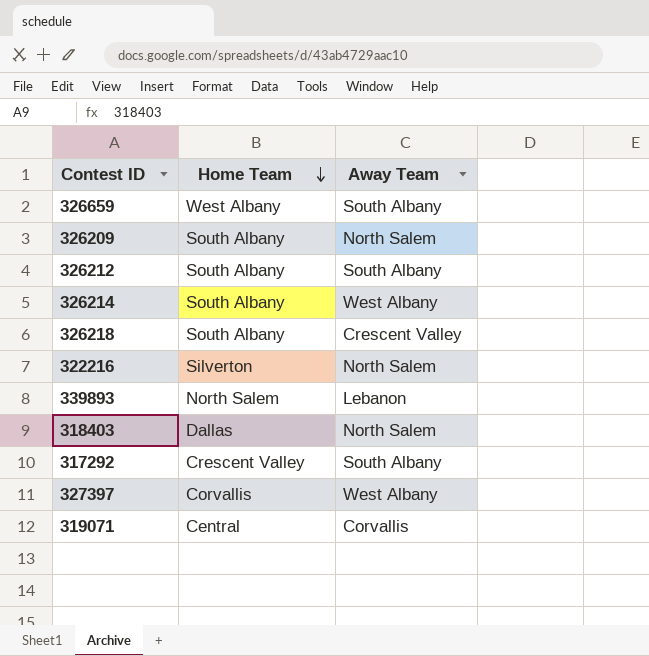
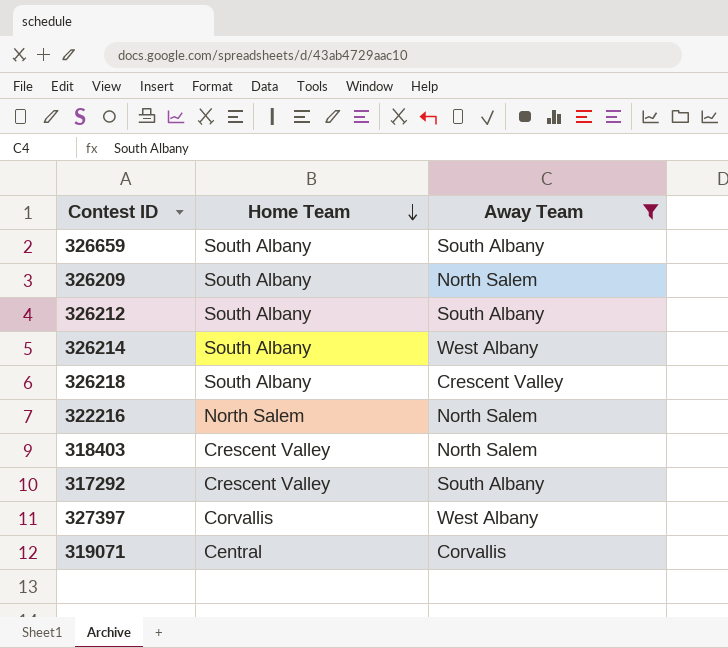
filter: none -> Away Team != Lebanon
326659 | Home Team: West Albany -> South Albany
322216 | Home Team: Silverton -> North Salem
318403 | Home Team: Dallas -> Crescent Valley

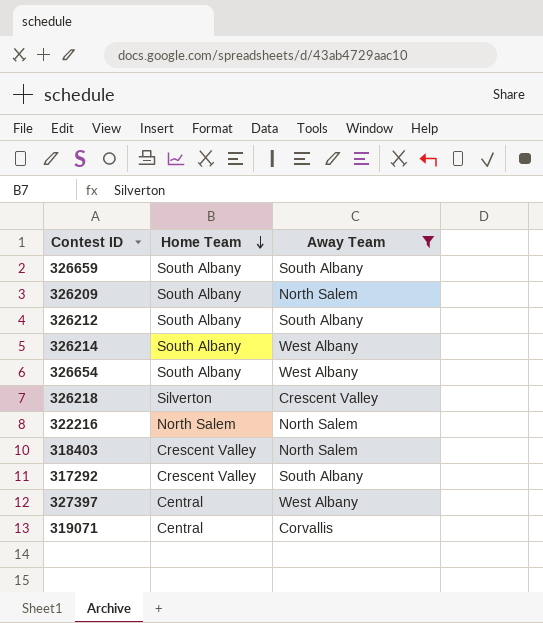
row 326654: none -> South Albany | West Albany
326218 | Home Team: South Albany -> Silverton
327397 | Home Team: Corvallis -> Central

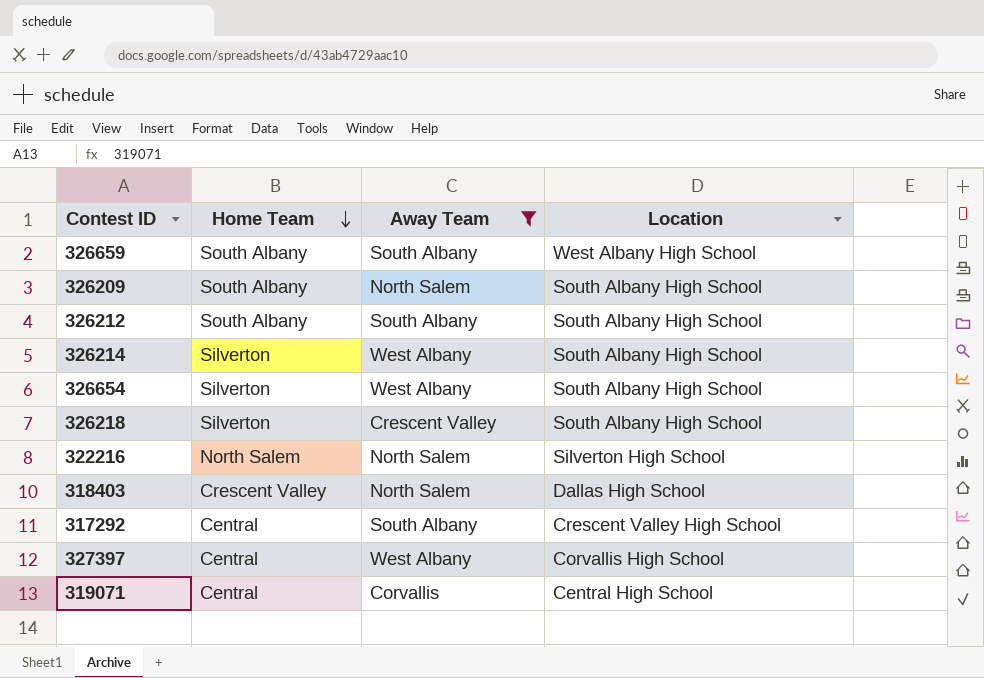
column Location | position: none -> 4
326214 | Home Team: South Albany -> Silverton
326654 | Home Team: South Albany -> Silverton
317292 | Home Team: Crescent Valley -> Central

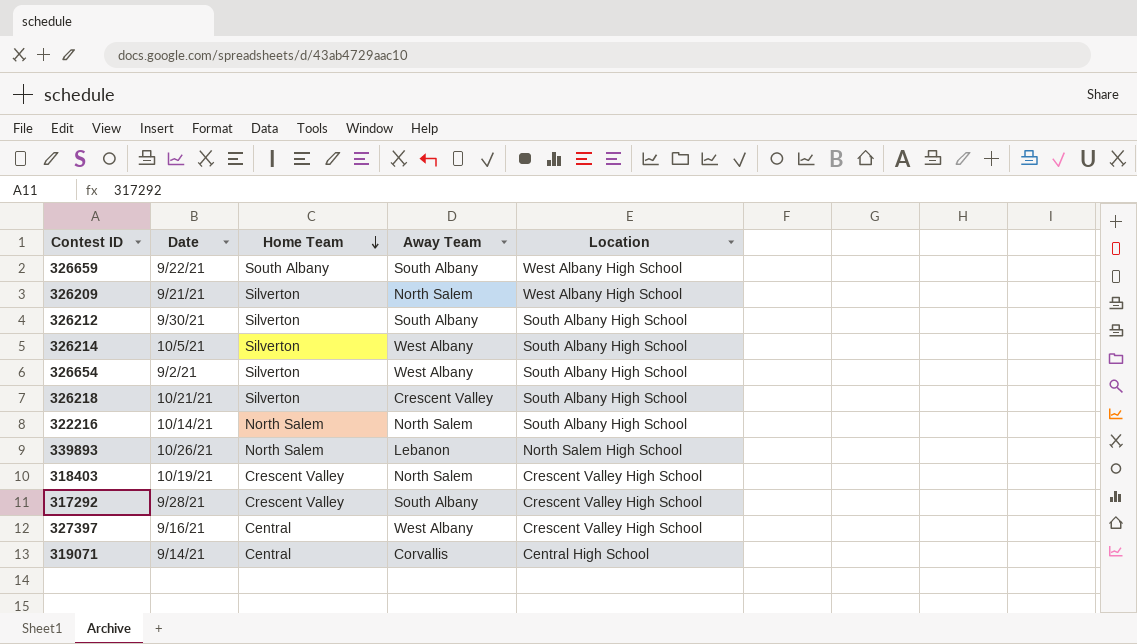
filter: Away Team != Lebanon -> none
column Date | position: none -> 2
326209 | Home Team: South Albany -> Silverton
326209 | Location: South Albany High School -> West Albany High School
326212 | Home Team: South Albany -> Silverton
322216 | Location: Silverton High School -> South Albany High School
318403 | Location: Dallas High School -> Crescent Valley High School
317292 | Home Team: Central -> Crescent Valley
327397 | Location: Corvallis High School -> Crescent Valley High School

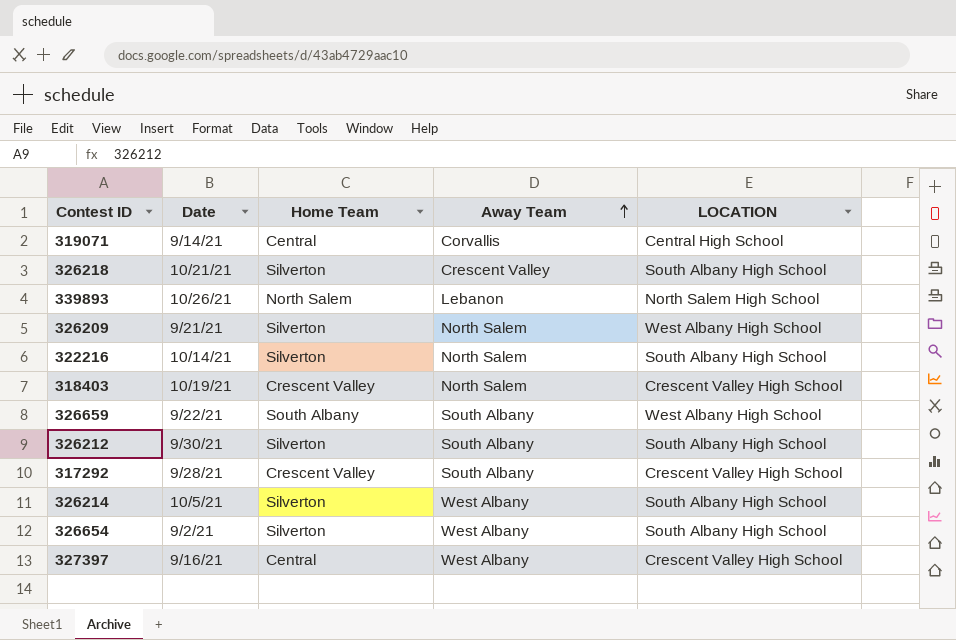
row order: Home Team descending -> Away Team ascending
column name: Location -> LOCATION
322216 | Home Team: North Salem -> Silverton

